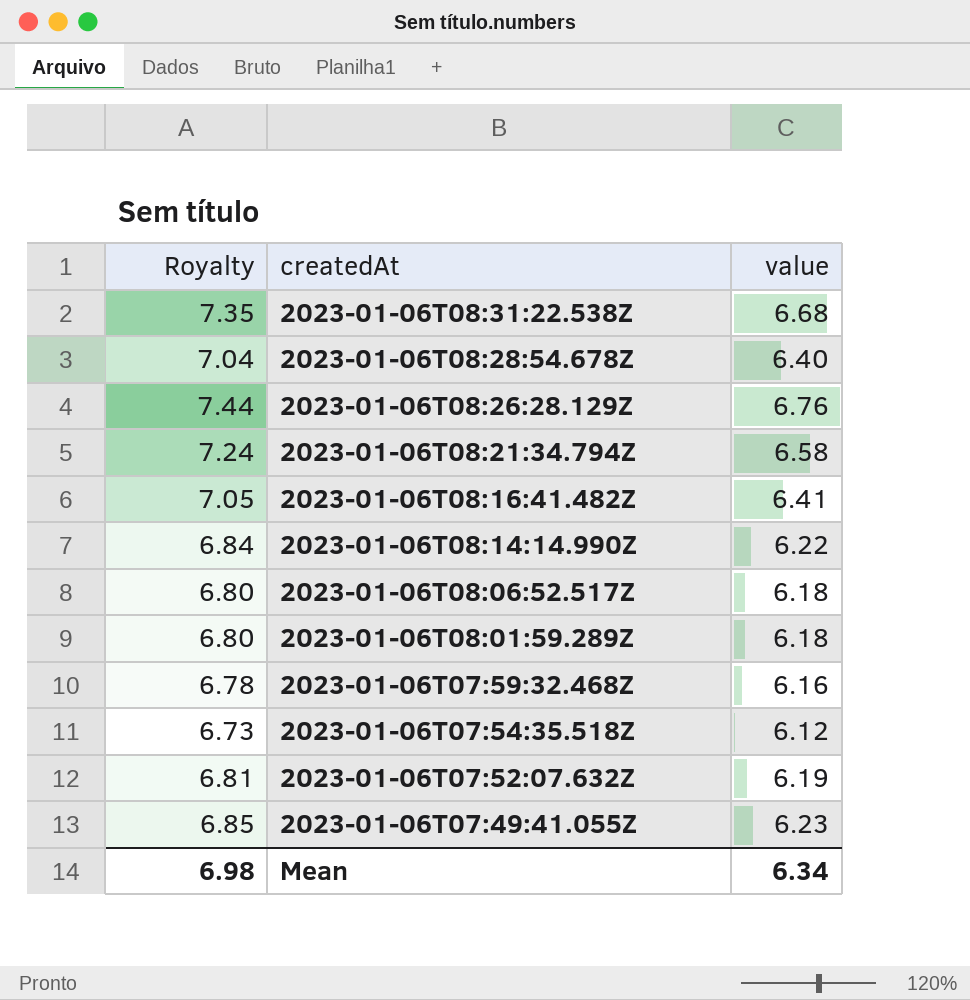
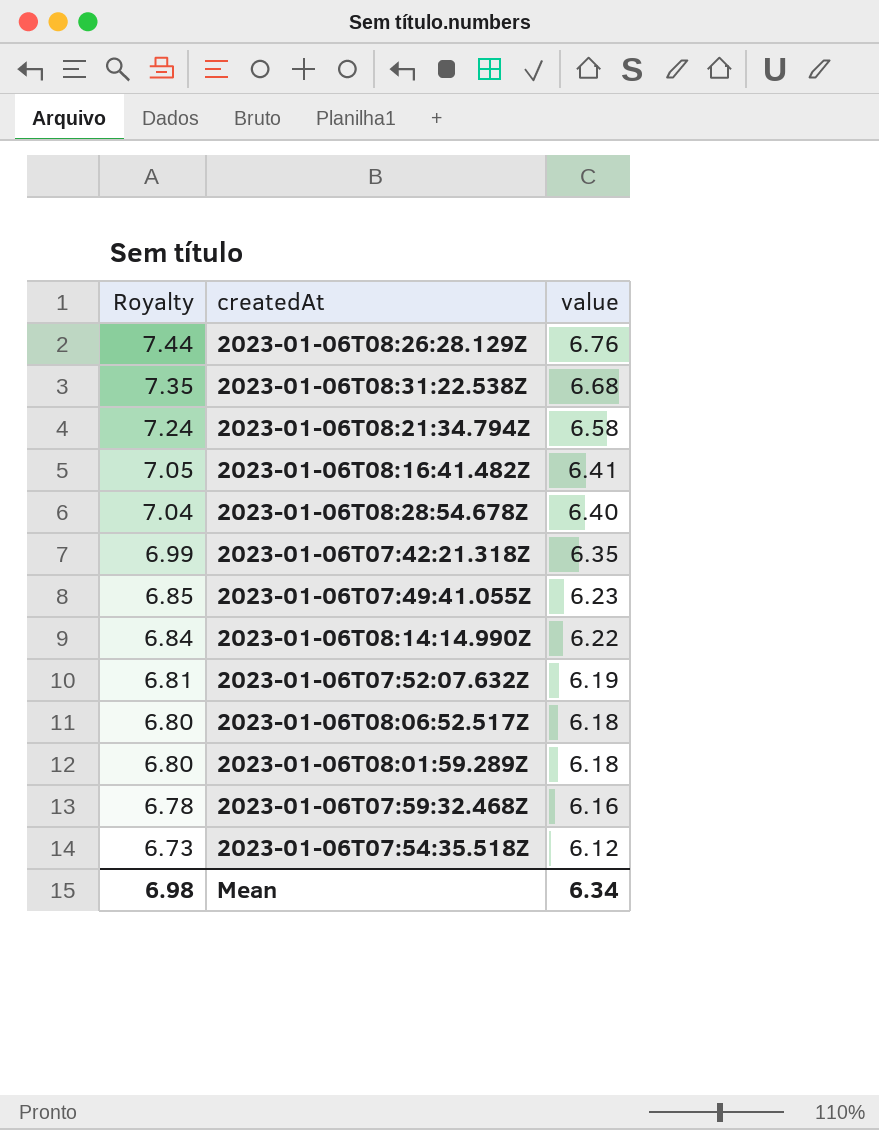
row order: createdAt descending -> Royalty descending
row 2023-01-06T07:42:21.318Z: none -> 6.99 | 6.35

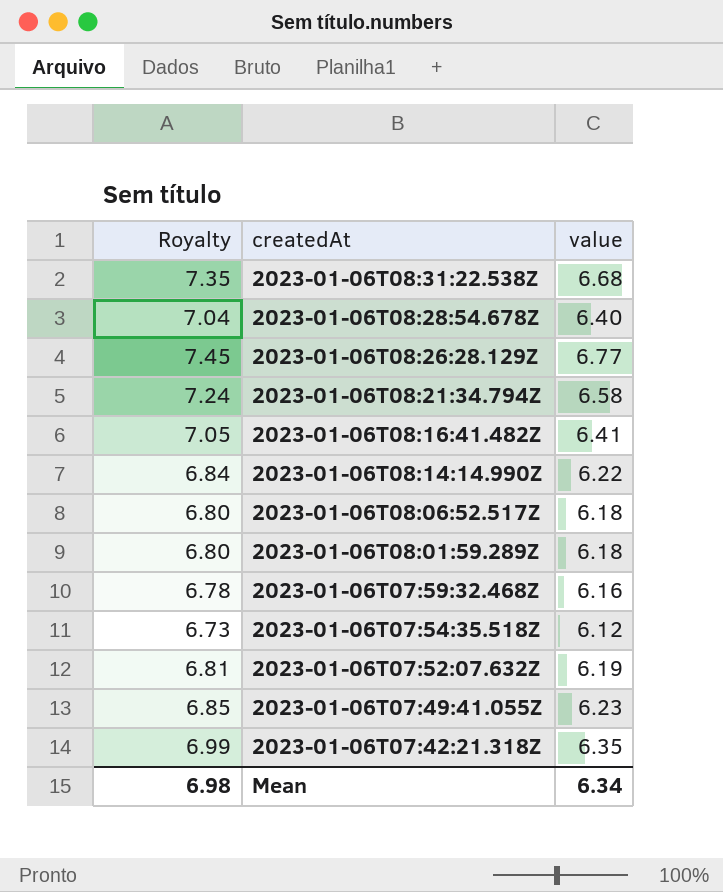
row order: Royalty descending -> createdAt descending
2023-01-06T08:26:28.129Z | Royalty: 7.44 -> 7.45
2023-01-06T08:26:28.129Z | value: 6.76 -> 6.77

